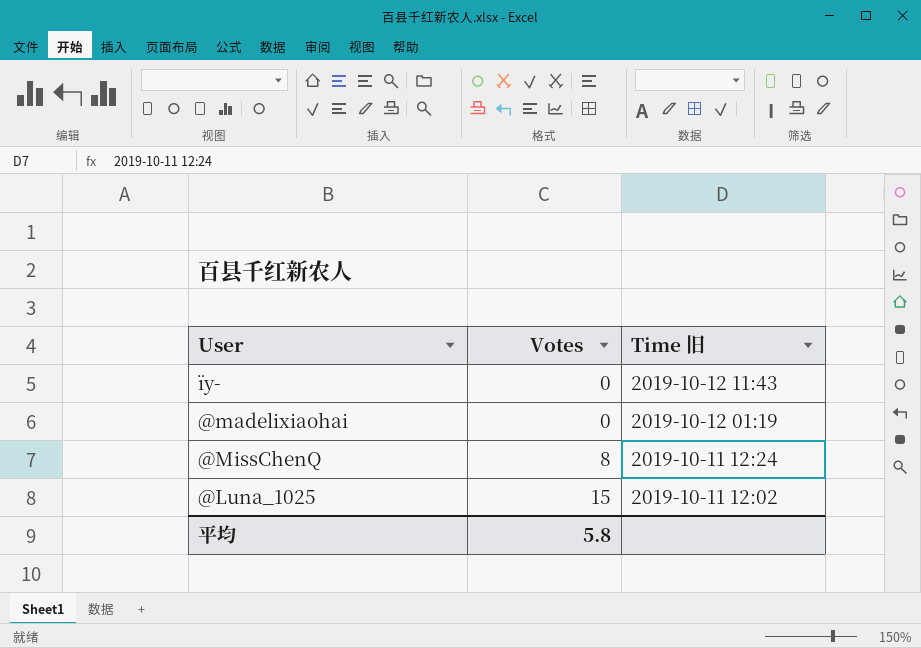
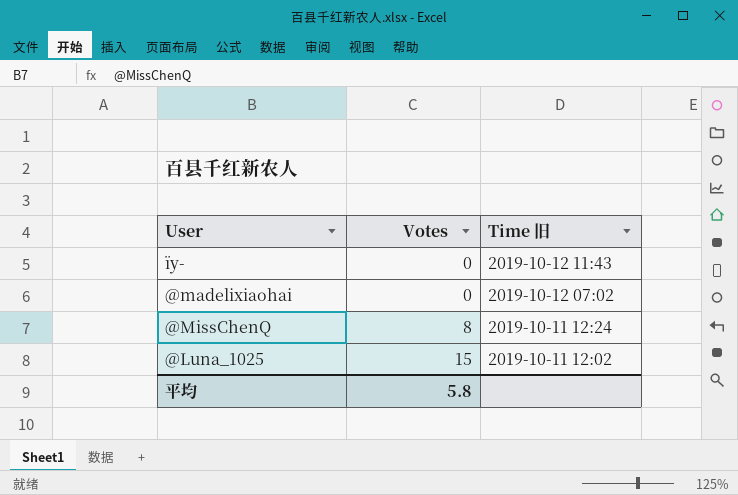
@madelixiaohai | Time 旧: 2019-10-12 01:19 -> 2019-10-12 07:02

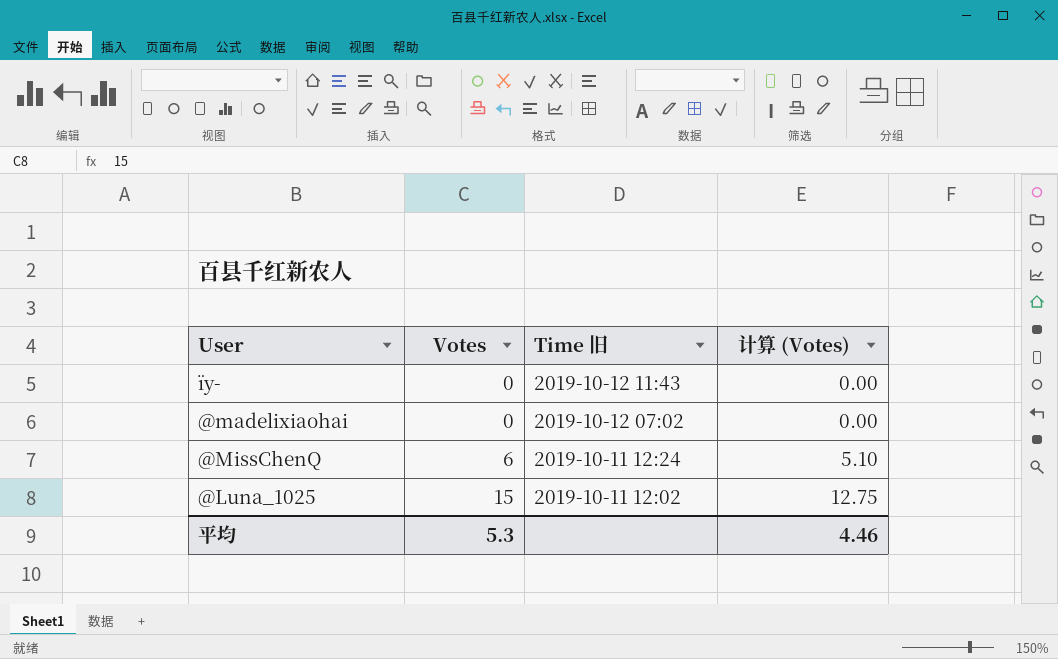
column 计算 (Votes) | formula: none -> [Votes] * 0.85
@MissChenQ | Votes: 8 -> 6
平均 | Votes: 5.8 -> 5.3

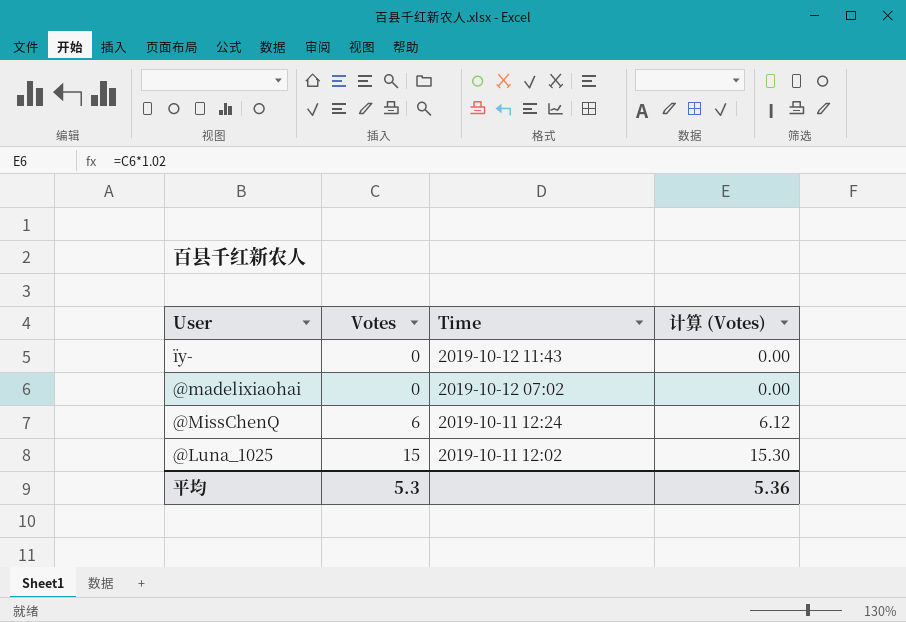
column name: Time 旧 -> Time
column 计算 (Votes) | formula: [Votes] * 0.85 -> [Votes] * 1.02
平均 | 计算 (Votes): 4.46 -> 5.36

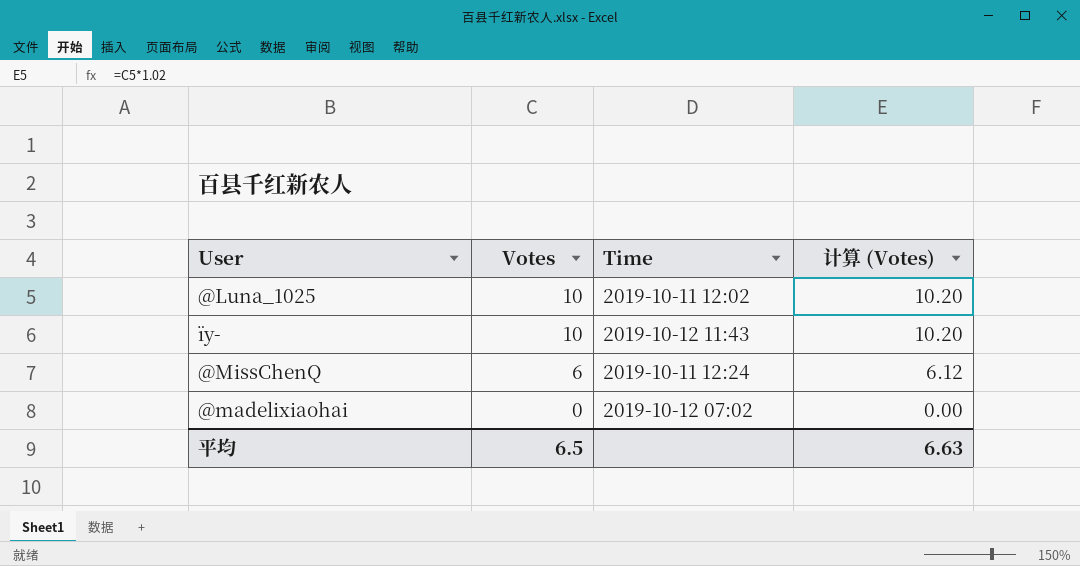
row order: Votes ascending -> Votes descending
@Luna_1025 | Votes: 15 -> 10
@Luna_1025 | 计算 (Votes): 15.30 -> 10.20
ïy- | Votes: 0 -> 10
ïy- | 计算 (Votes): 0.00 -> 10.20
平均 | Votes: 5.3 -> 6.5
平均 | 计算 (Votes): 5.36 -> 6.63

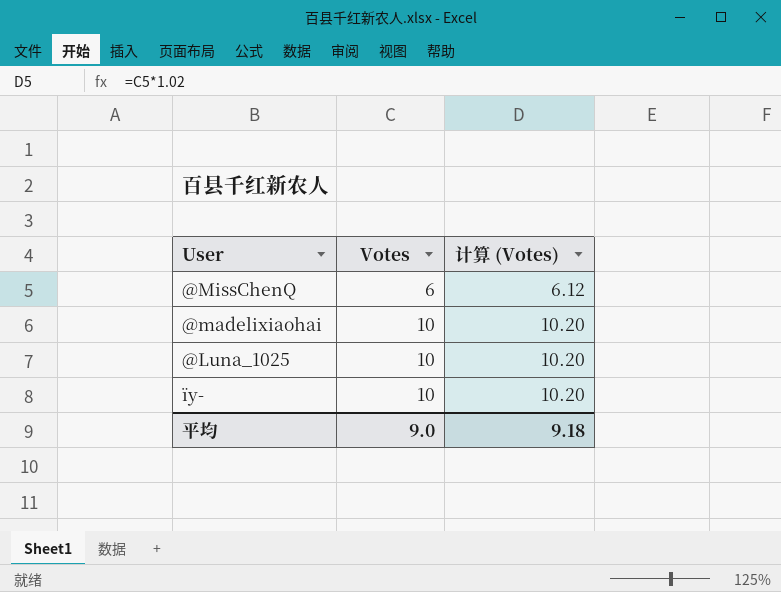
row order: Votes descending -> Votes ascending
column Time | position: 3 -> none
@madelixiaohai | Votes: 0 -> 10
@madelixiaohai | 计算 (Votes): 0.00 -> 10.20
平均 | Votes: 6.5 -> 9.0
平均 | 计算 (Votes): 6.63 -> 9.18

